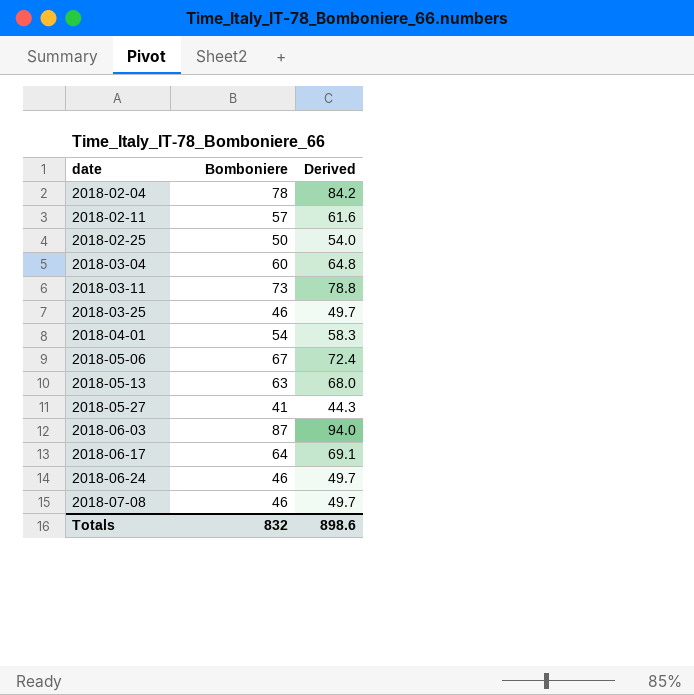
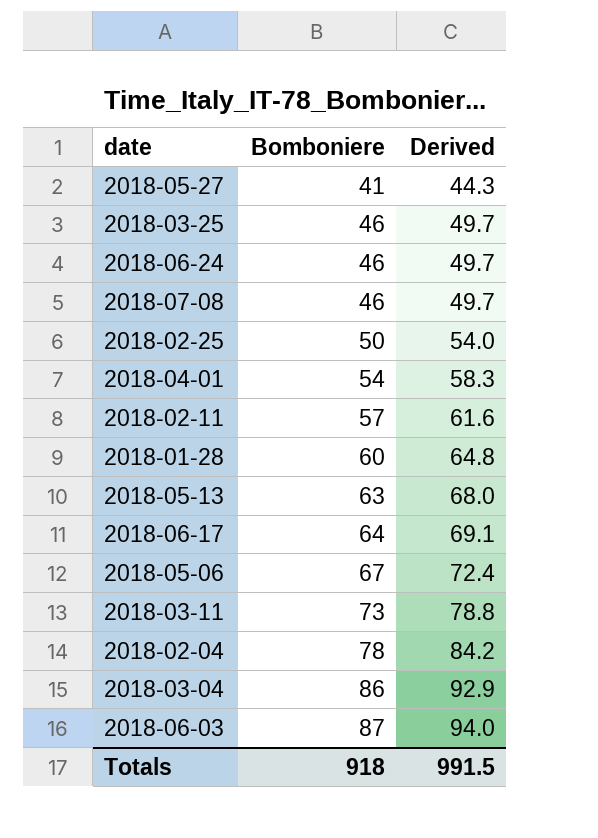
row order: date ascending -> Bomboniere ascending
row 2018-01-28: none -> 60 | 64.8
2018-03-04 | Bomboniere: 60 -> 86
2018-03-04 | Derived: 64.8 -> 92.9
Totals | Bomboniere: 832 -> 918
Totals | Derived: 898.6 -> 991.5

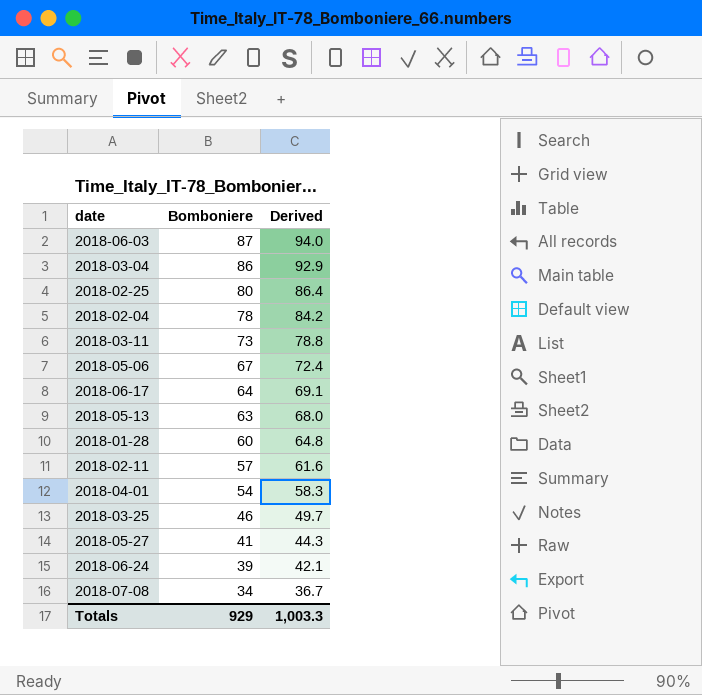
row order: Bomboniere ascending -> Bomboniere descending
2018-02-25 | Bomboniere: 50 -> 80
2018-02-25 | Derived: 54.0 -> 86.4
2018-06-24 | Bomboniere: 46 -> 39
2018-06-24 | Derived: 49.7 -> 42.1
2018-07-08 | Bomboniere: 46 -> 34
2018-07-08 | Derived: 49.7 -> 36.7
Totals | Bomboniere: 918 -> 929
Totals | Derived: 991.5 -> 1,003.3

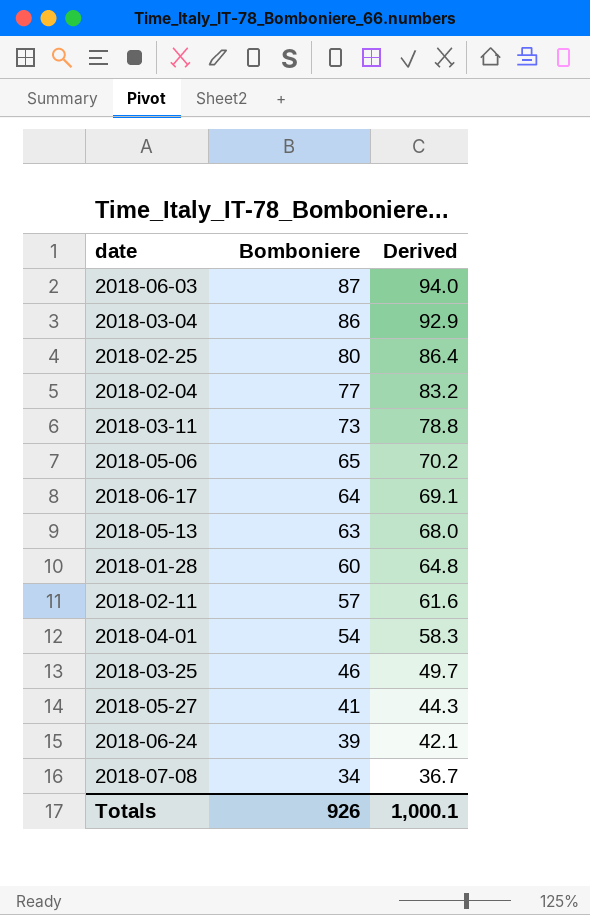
2018-02-04 | Bomboniere: 78 -> 77
2018-02-04 | Derived: 84.2 -> 83.2
2018-05-06 | Bomboniere: 67 -> 65
2018-05-06 | Derived: 72.4 -> 70.2
Totals | Bomboniere: 929 -> 926
Totals | Derived: 1,003.3 -> 1,000.1

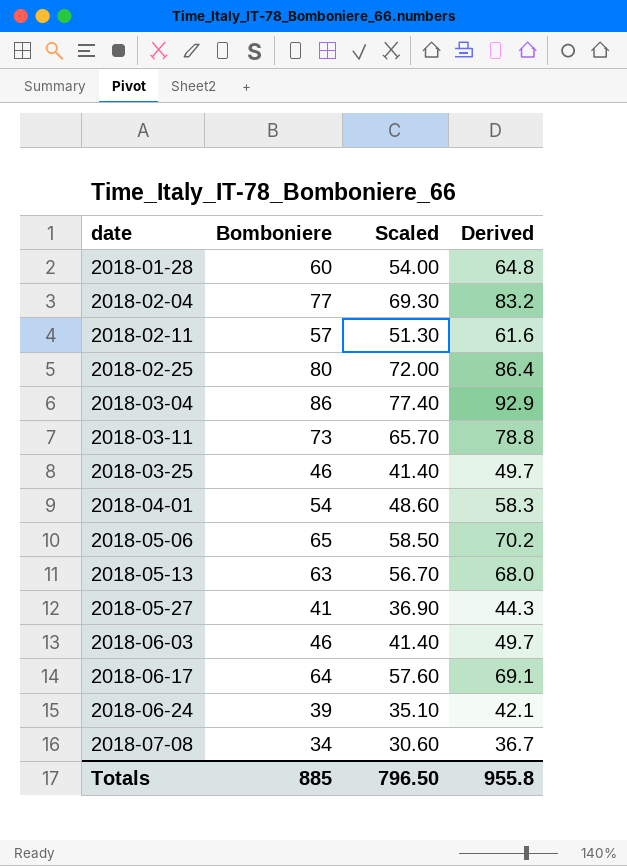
row order: Bomboniere descending -> date ascending
column Scaled | formula: none -> [Bomboniere] * 0.9
2018-06-03 | Bomboniere: 87 -> 46
2018-06-03 | Derived: 94.0 -> 49.7
Totals | Bomboniere: 926 -> 885
Totals | Derived: 1,000.1 -> 955.8

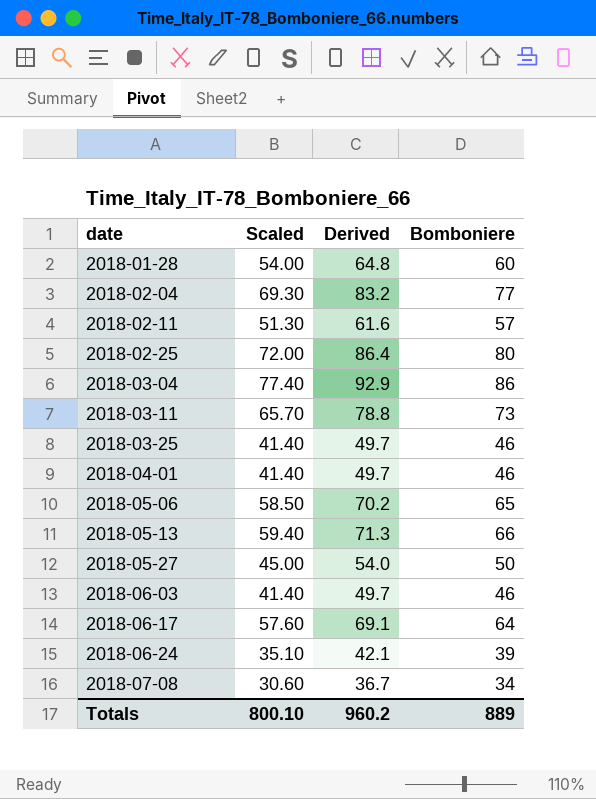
column Bomboniere | position: 2 -> 4
2018-04-01 | Scaled: 48.60 -> 41.40
2018-04-01 | Derived: 58.3 -> 49.7
2018-04-01 | Bomboniere: 54 -> 46
2018-05-13 | Scaled: 56.70 -> 59.40
2018-05-13 | Derived: 68.0 -> 71.3
2018-05-13 | Bomboniere: 63 -> 66
2018-05-27 | Scaled: 36.90 -> 45.00
2018-05-27 | Derived: 44.3 -> 54.0
2018-05-27 | Bomboniere: 41 -> 50
Totals | Scaled: 796.50 -> 800.10
Totals | Derived: 955.8 -> 960.2
Totals | Bomboniere: 885 -> 889

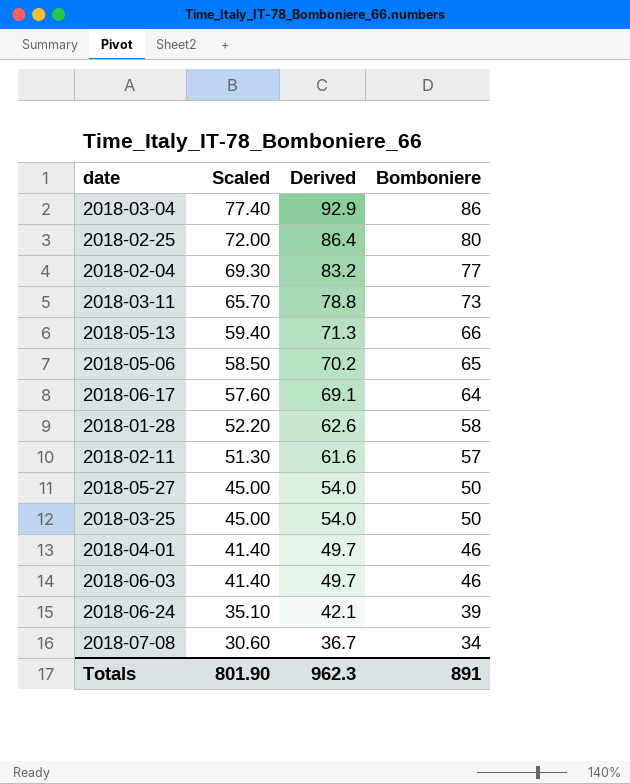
row order: date ascending -> Scaled descending
2018-01-28 | Scaled: 54.00 -> 52.20
2018-01-28 | Derived: 64.8 -> 62.6
2018-01-28 | Bomboniere: 60 -> 58
2018-03-25 | Scaled: 41.40 -> 45.00
2018-03-25 | Derived: 49.7 -> 54.0
2018-03-25 | Bomboniere: 46 -> 50
Totals | Scaled: 800.10 -> 801.90
Totals | Derived: 960.2 -> 962.3
Totals | Bomboniere: 889 -> 891

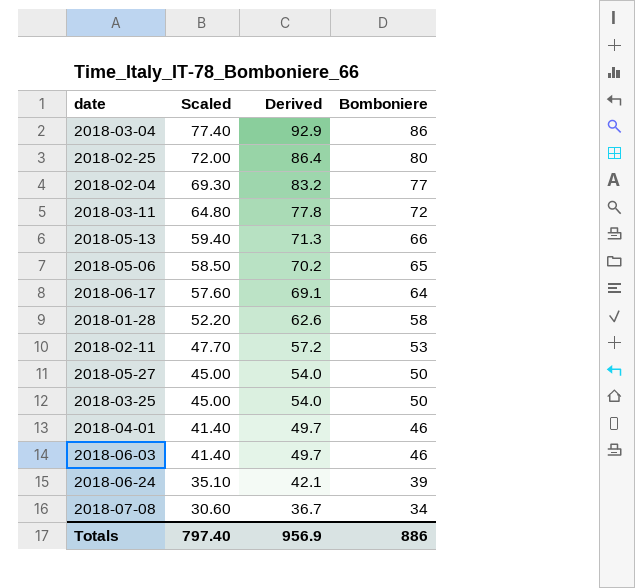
2018-03-11 | Scaled: 65.70 -> 64.80
2018-03-11 | Derived: 78.8 -> 77.8
2018-03-11 | Bomboniere: 73 -> 72
2018-02-11 | Scaled: 51.30 -> 47.70
2018-02-11 | Derived: 61.6 -> 57.2
2018-02-11 | Bomboniere: 57 -> 53
Totals | Scaled: 801.90 -> 797.40
Totals | Derived: 962.3 -> 956.9
Totals | Bomboniere: 891 -> 886

